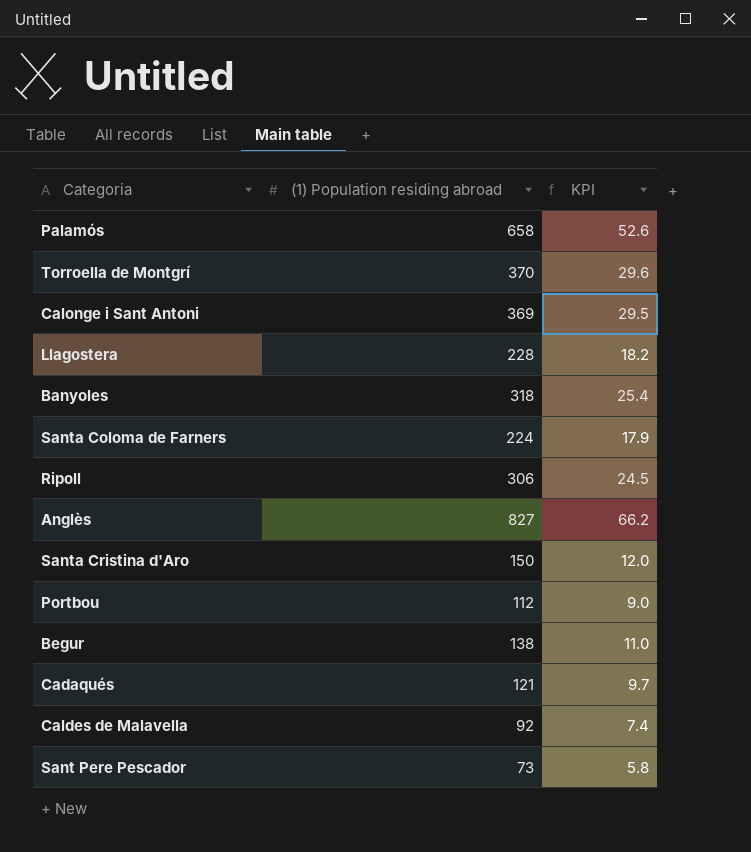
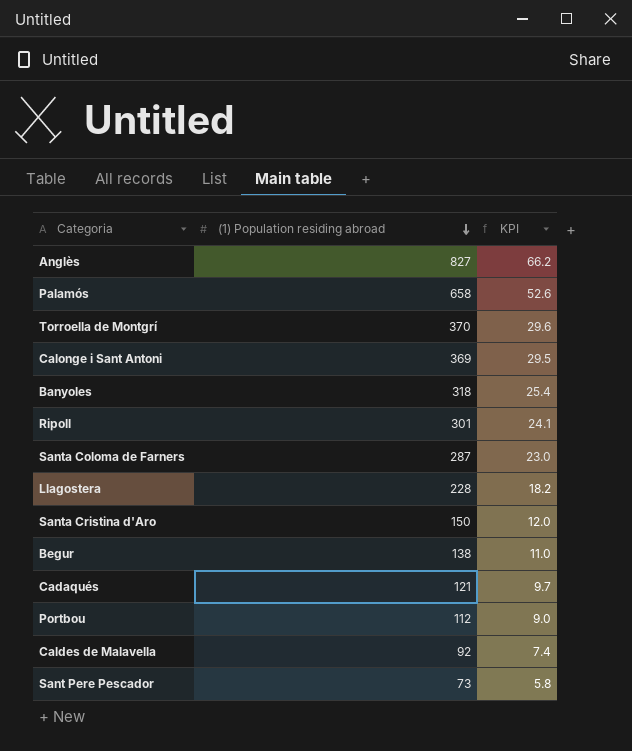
row order: none -> (1) Population residing abroad descending
Ripoll | (1) Population residing abroad: 306 -> 301
Ripoll | KPI: 24.5 -> 24.1
Santa Coloma de Farners | (1) Population residing abroad: 224 -> 287
Santa Coloma de Farners | KPI: 17.9 -> 23.0

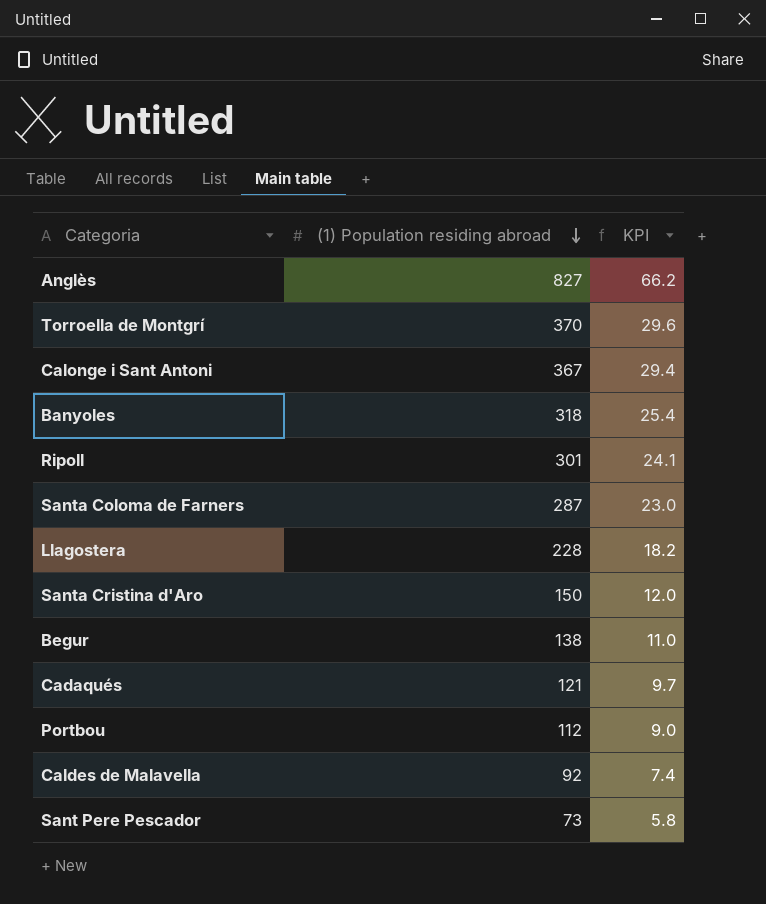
row Palamós: 658 | 52.6 -> none
Calonge i Sant Antoni | (1) Population residing abroad: 369 -> 367
Calonge i Sant Antoni | KPI: 29.5 -> 29.4

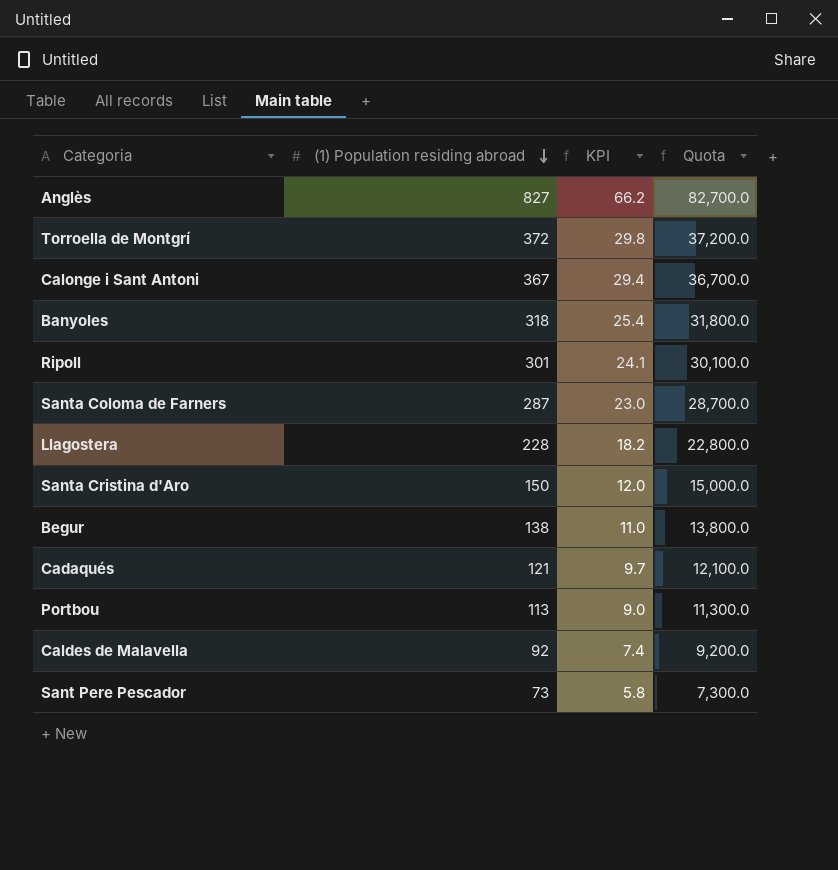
column Quota | formula: none -> [(1) Population residing abroad] * 100
Torroella de Montgrí | (1) Population residing abroad: 370 -> 372
Torroella de Montgrí | KPI: 29.6 -> 29.8
Portbou | (1) Population residing abroad: 112 -> 113

